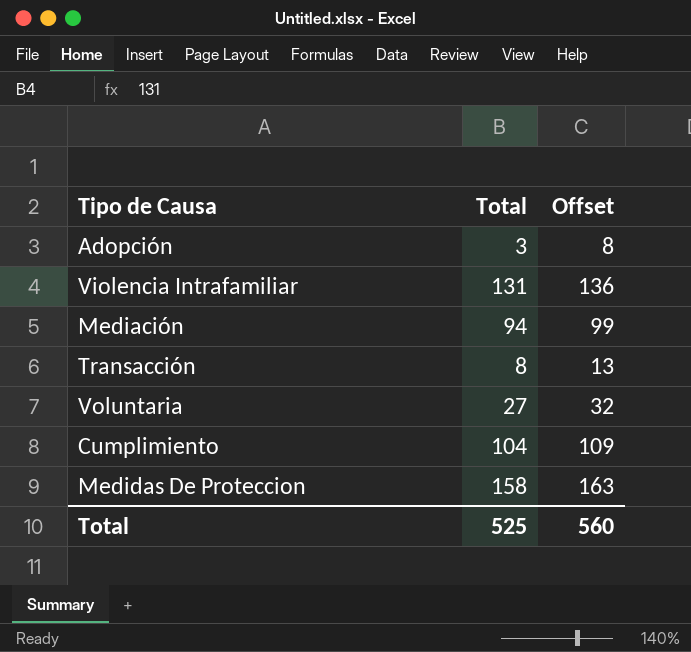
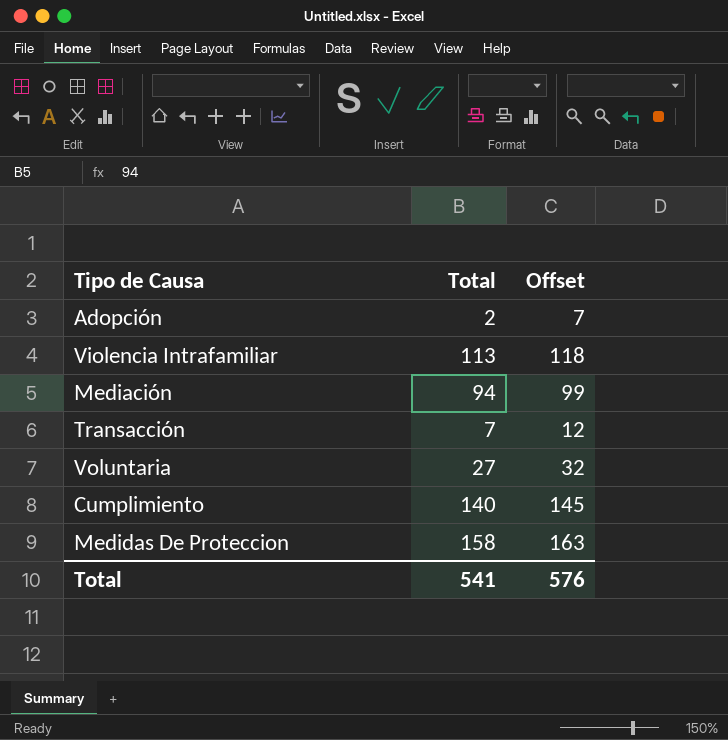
Adopción | Total: 3 -> 2
Adopción | Offset: 8 -> 7
Violencia Intrafamiliar | Total: 131 -> 113
Violencia Intrafamiliar | Offset: 136 -> 118
Transacción | Total: 8 -> 7
Transacción | Offset: 13 -> 12
Cumplimiento | Total: 104 -> 140
Cumplimiento | Offset: 109 -> 145
Total | Total: 525 -> 541
Total | Offset: 560 -> 576

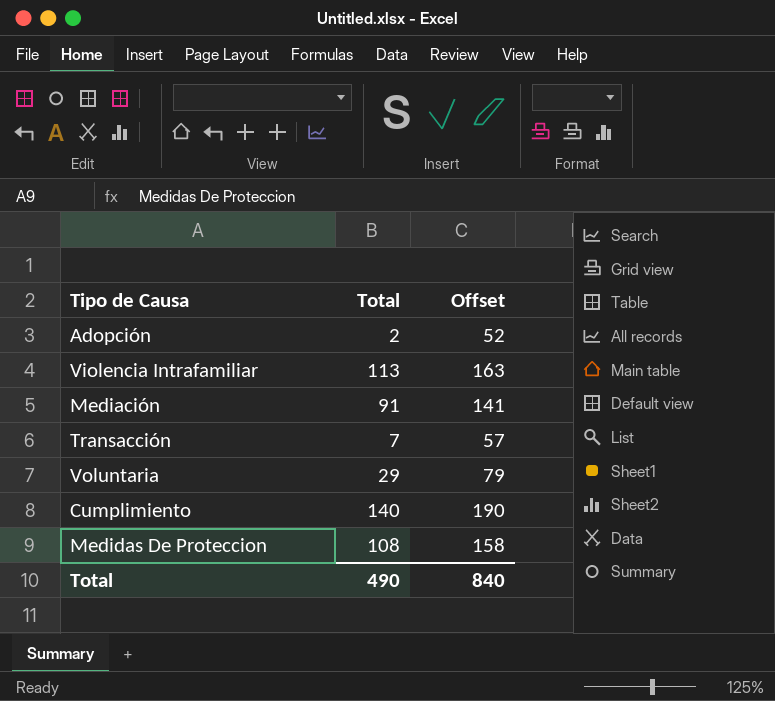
column Offset | formula: [Total] + 5 -> [Total] + 50
Mediación | Total: 94 -> 91
Voluntaria | Total: 27 -> 29
Medidas De Proteccion | Total: 158 -> 108
Total | Total: 541 -> 490
Total | Offset: 576 -> 840

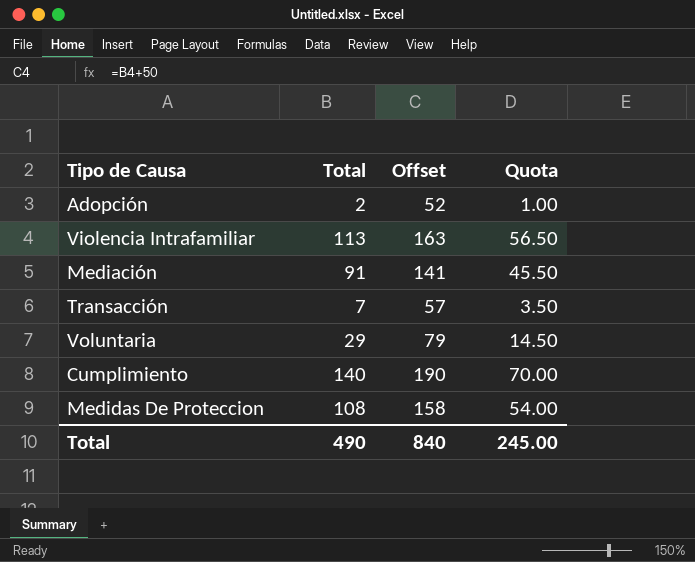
column Quota | formula: none -> [Total] * 0.5

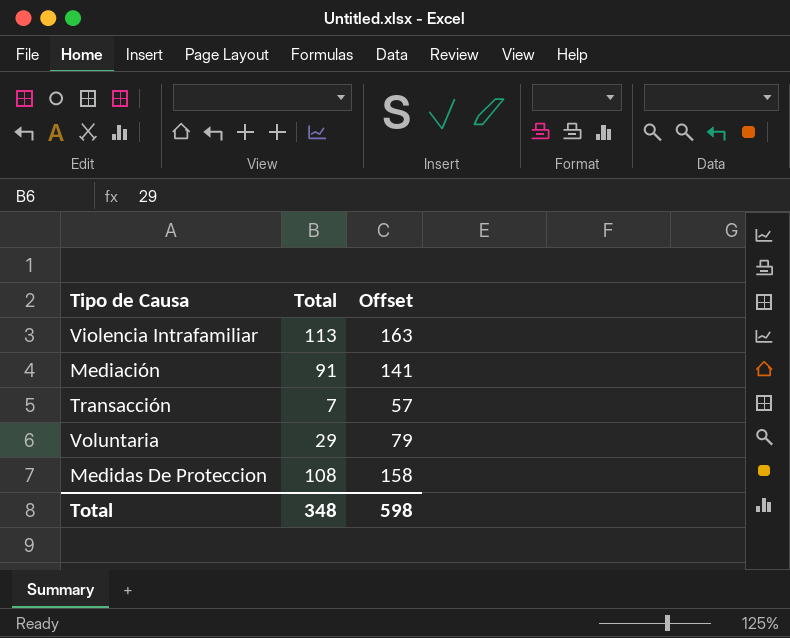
column Quota | formula: [Total] * 0.5 -> none
row Adopción: 2 | 52 | 1.00 -> none
row Cumplimiento: 140 | 190 | 70.00 -> none
Total | Total: 490 -> 348
Total | Offset: 840 -> 598

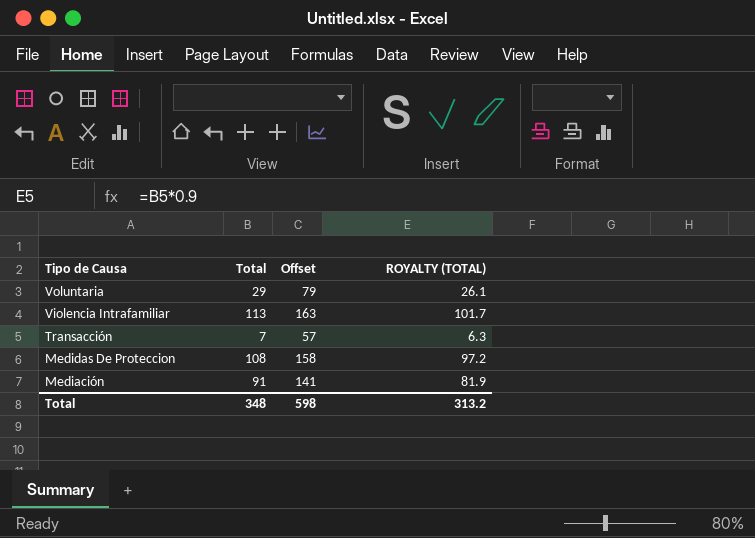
row order: none -> Tipo de Causa descending
column ROYALTY (TOTAL) | formula: none -> [Total] * 0.9

